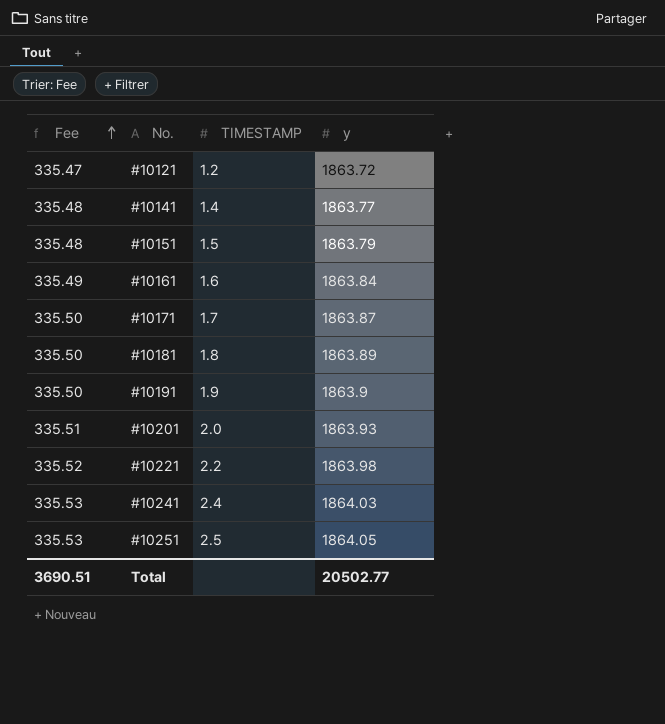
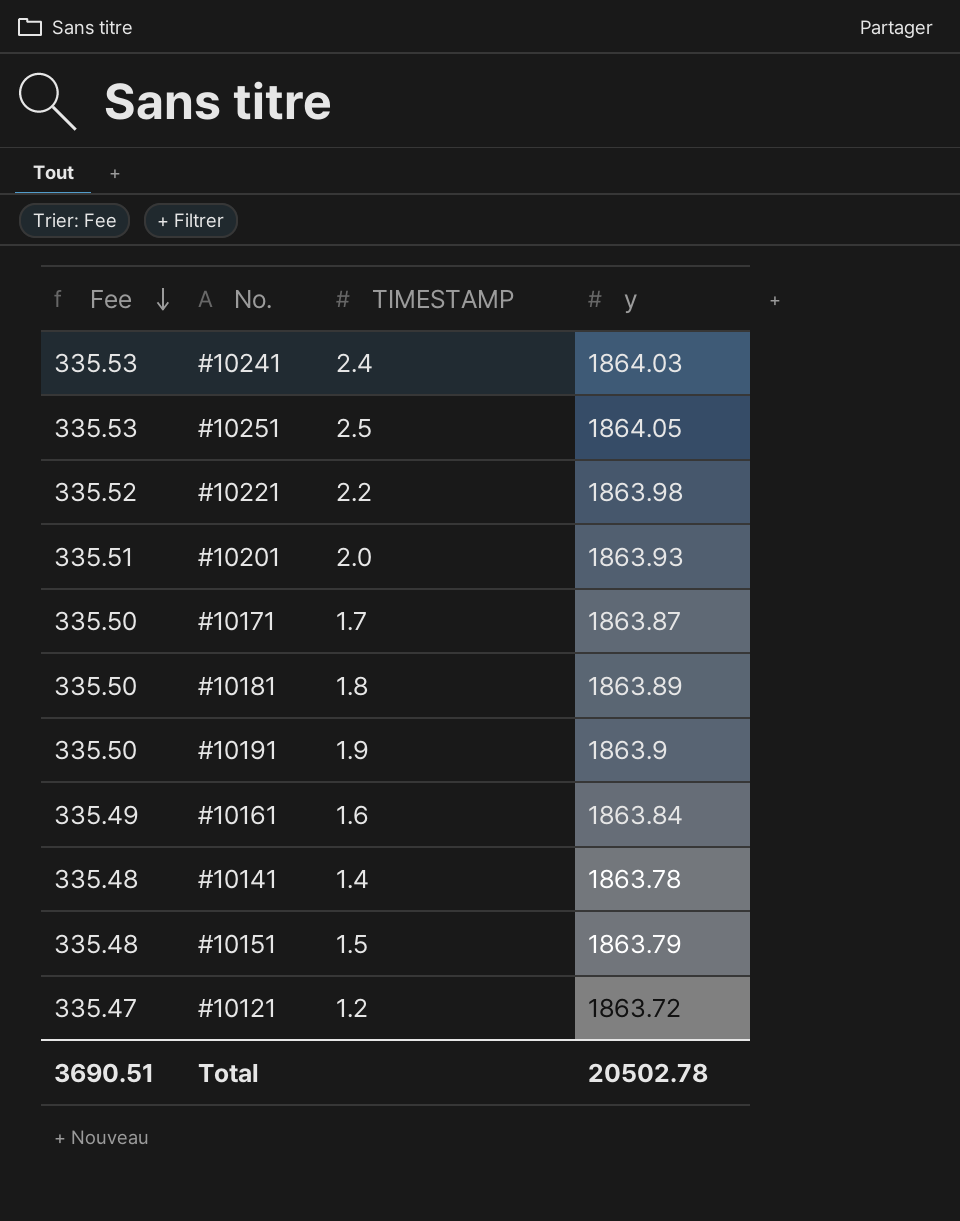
row order: Fee ascending -> Fee descending
#10141 | y: 1863.77 -> 1863.78
Total | y: 20502.77 -> 20502.78

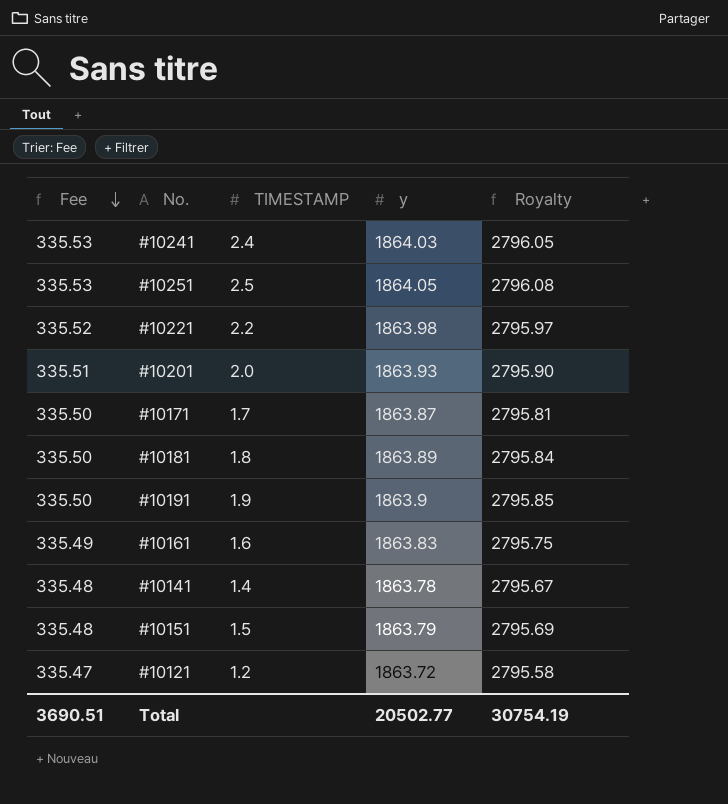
column Royalty | formula: none -> [y] * 1.5
#10161 | y: 1863.84 -> 1863.83
Total | y: 20502.78 -> 20502.77

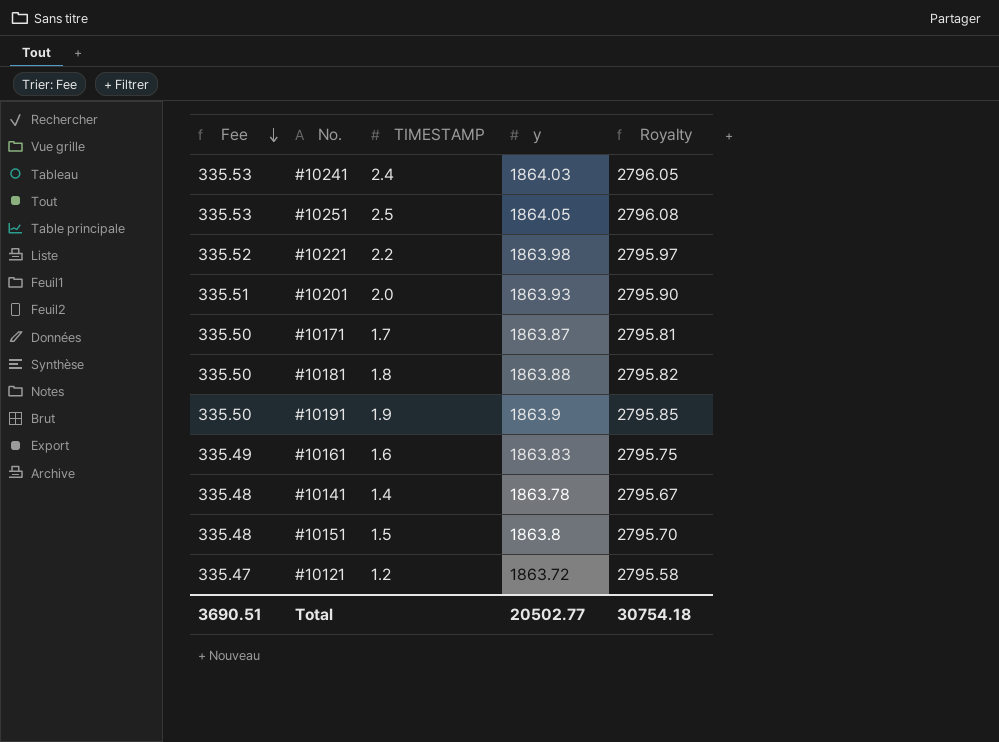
#10181 | y: 1863.89 -> 1863.88
#10181 | Royalty: 2795.84 -> 2795.82
#10151 | y: 1863.79 -> 1863.8
#10151 | Royalty: 2795.69 -> 2795.70
Total | Royalty: 30754.19 -> 30754.18

